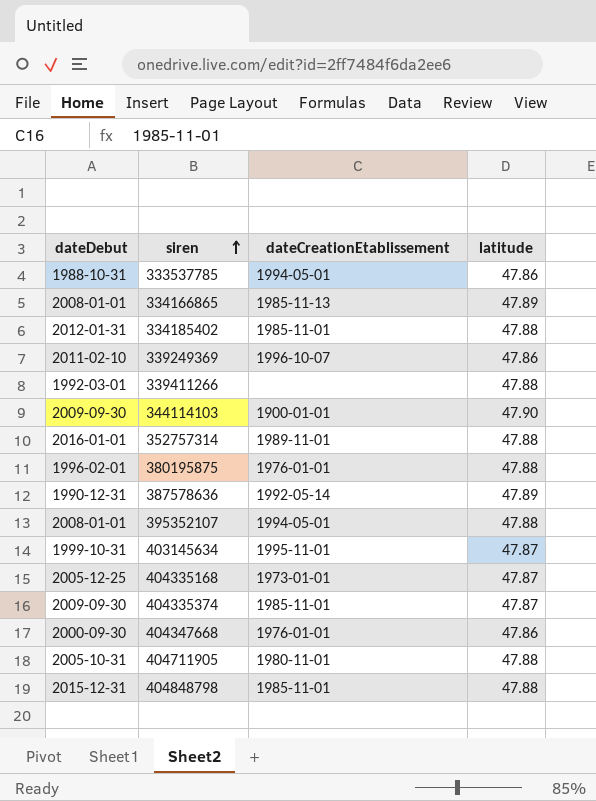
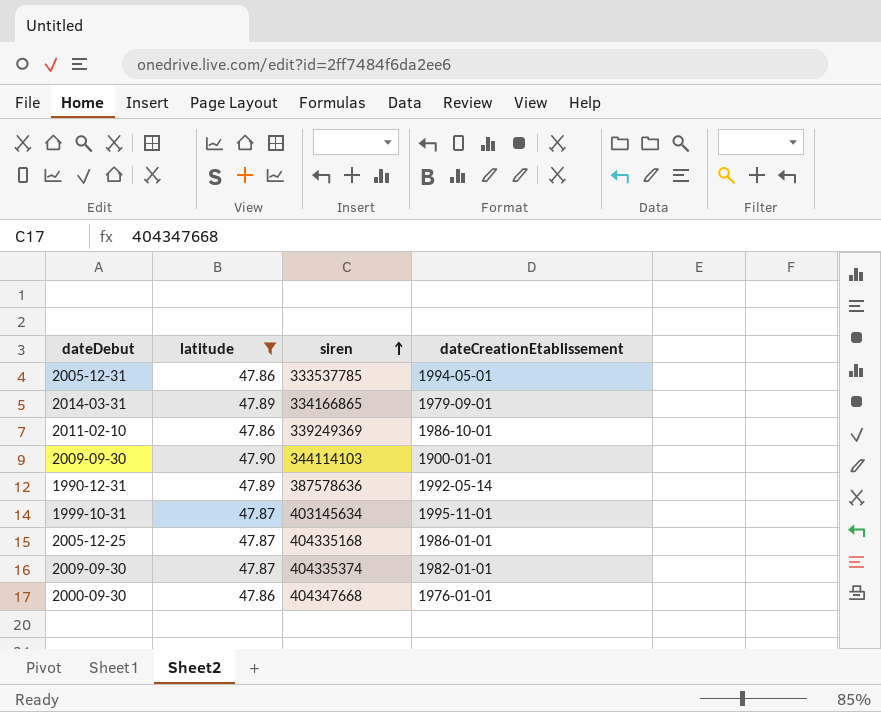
filter: none -> latitude != 47.88
column latitude | position: 4 -> 2
333537785 | dateDebut: 1988-10-31 -> 2005-12-31
334166865 | dateDebut: 2008-01-01 -> 2014-03-31
334166865 | dateCreationEtablissement: 1985-11-13 -> 1979-09-01
339249369 | dateCreationEtablissement: 1996-10-07 -> 1986-10-01
404335168 | dateCreationEtablissement: 1973-01-01 -> 1986-01-01
404335374 | dateCreationEtablissement: 1985-11-01 -> 1982-01-01

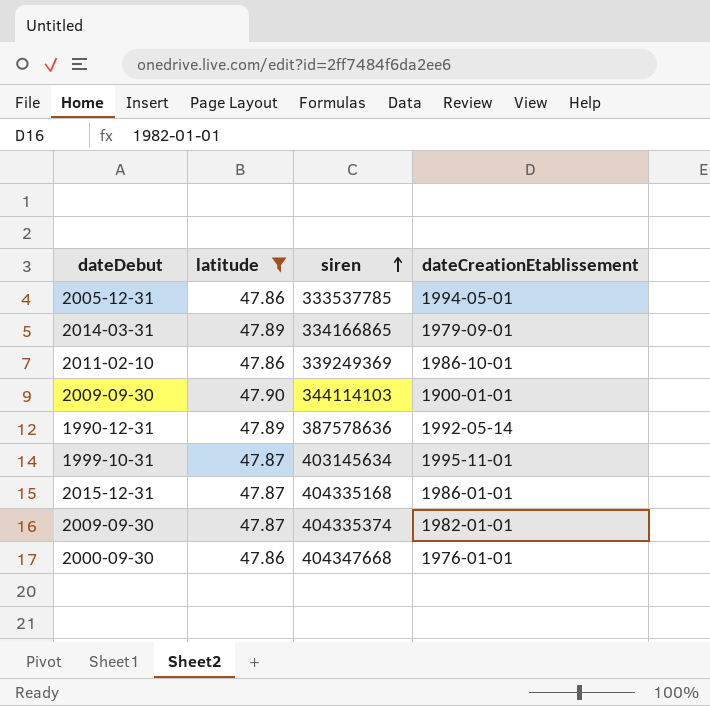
404335168 | dateDebut: 2005-12-25 -> 2015-12-31

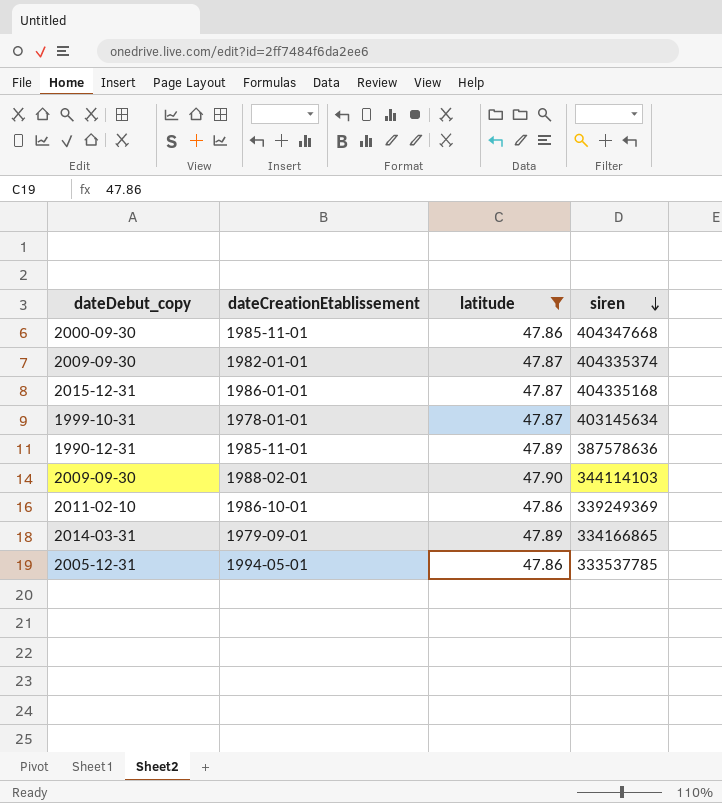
row order: siren ascending -> siren descending
column name: dateDebut -> dateDebut_copy
column dateCreationEtablissement | position: 4 -> 2
404347668 | dateCreationEtablissement: 1976-01-01 -> 1985-11-01
403145634 | dateCreationEtablissement: 1995-11-01 -> 1978-01-01
387578636 | dateCreationEtablissement: 1992-05-14 -> 1985-11-01
344114103 | dateCreationEtablissement: 1900-01-01 -> 1988-02-01

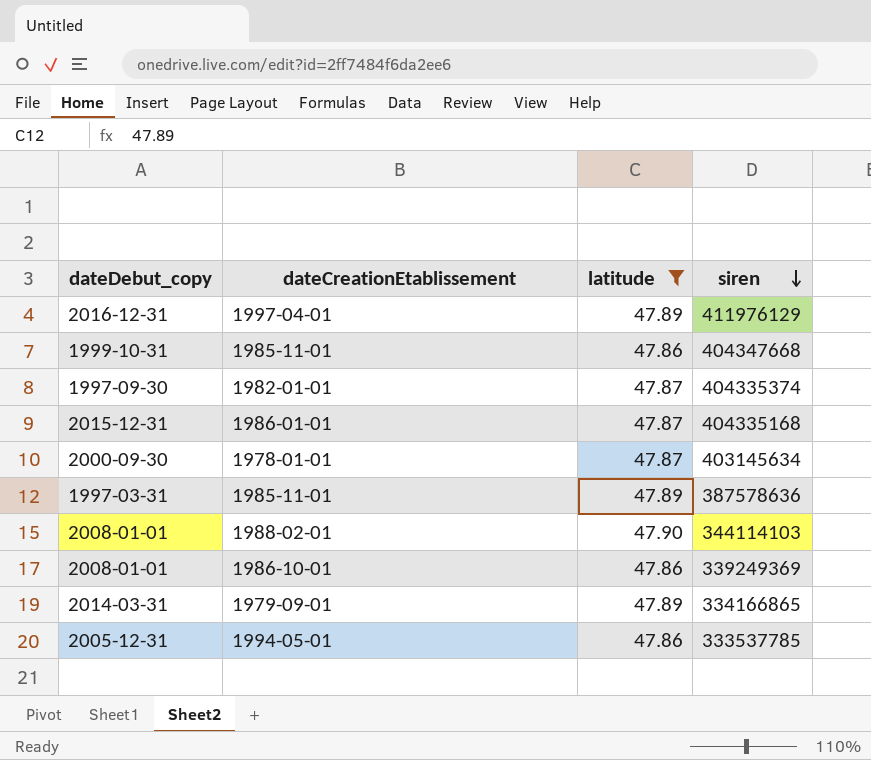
row 411976129: none -> 2016-12-31 | 1997-04-01 | 47.89
404347668 | dateDebut_copy: 2000-09-30 -> 1999-10-31
404335374 | dateDebut_copy: 2009-09-30 -> 1997-09-30
403145634 | dateDebut_copy: 1999-10-31 -> 2000-09-30
387578636 | dateDebut_copy: 1990-12-31 -> 1997-03-31
344114103 | dateDebut_copy: 2009-09-30 -> 2008-01-01
339249369 | dateDebut_copy: 2011-02-10 -> 2008-01-01

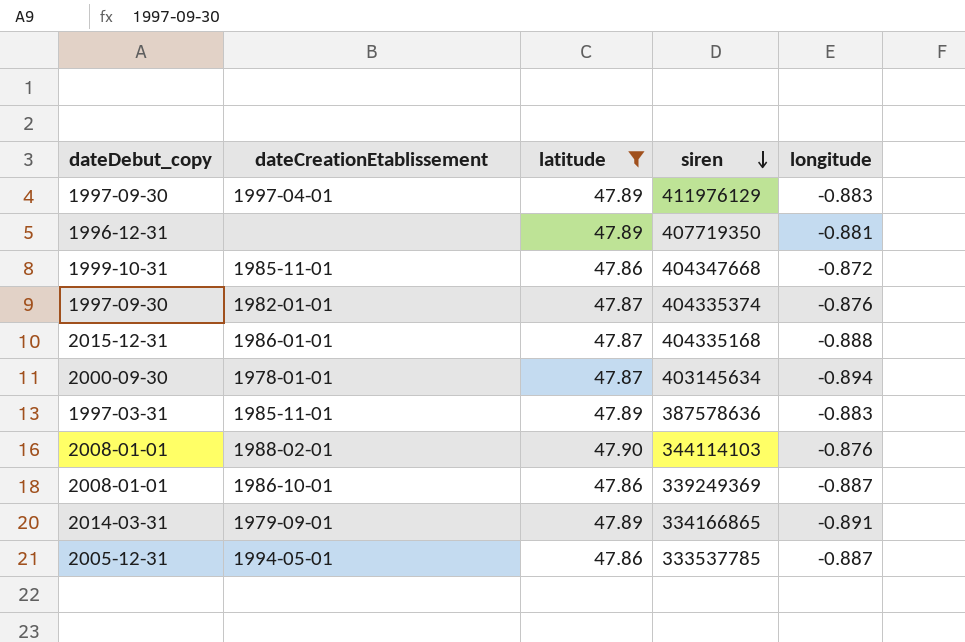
column longitude | position: none -> 5
411976129 | dateDebut_copy: 2016-12-31 -> 1997-09-30
row 407719350: none -> 1996-12-31 | none | 47.89 | -0.881

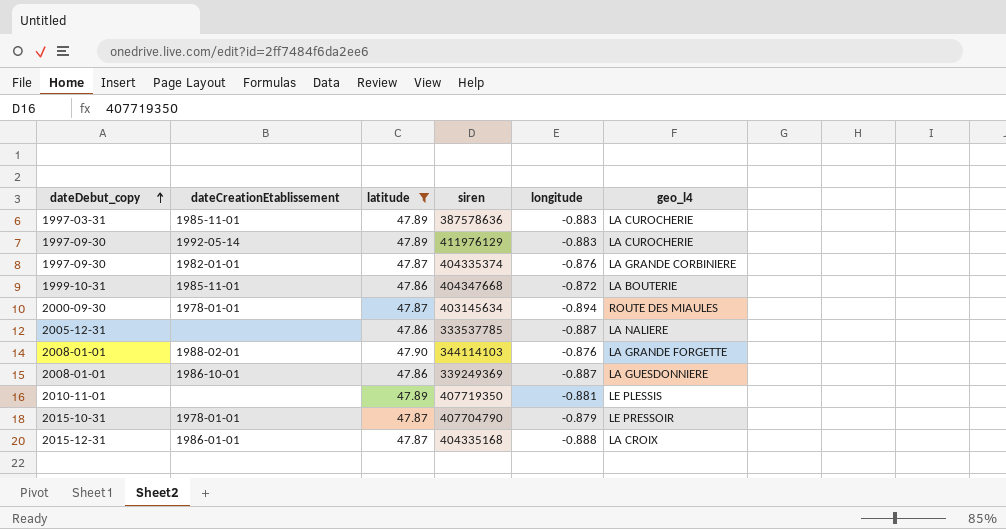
row order: siren descending -> dateDebut_copy ascending
column geo_l4 | position: none -> 6
row 334166865: 2014-03-31 | 1979-09-01 | 47.89 | -0.891 -> none
411976129 | dateCreationEtablissement: 1997-04-01 -> 1992-05-14
333537785 | dateCreationEtablissement: 1994-05-01 -> none
407719350 | dateDebut_copy: 1996-12-31 -> 2010-11-01
row 407704790: none -> 2015-10-31 | 1978-01-01 | 47.87 | -0.879 | LE PRESSOIR

